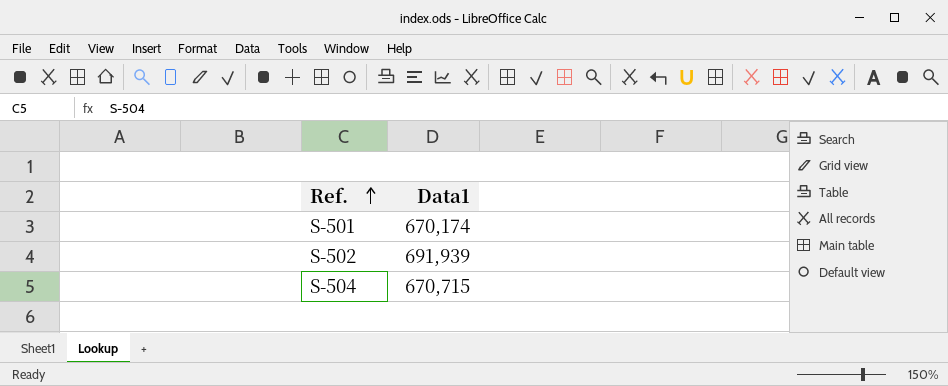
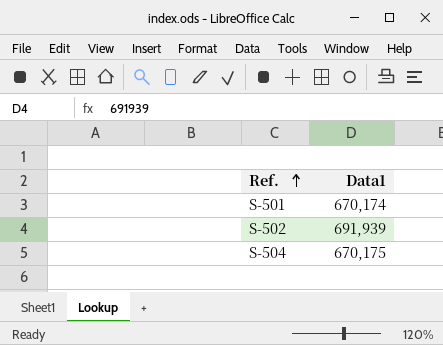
S-504 | Data1: 670,715 -> 670,175

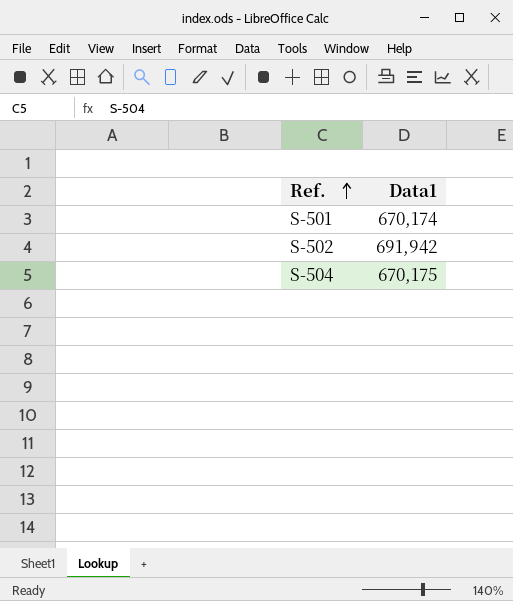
S-502 | Data1: 691,939 -> 691,942

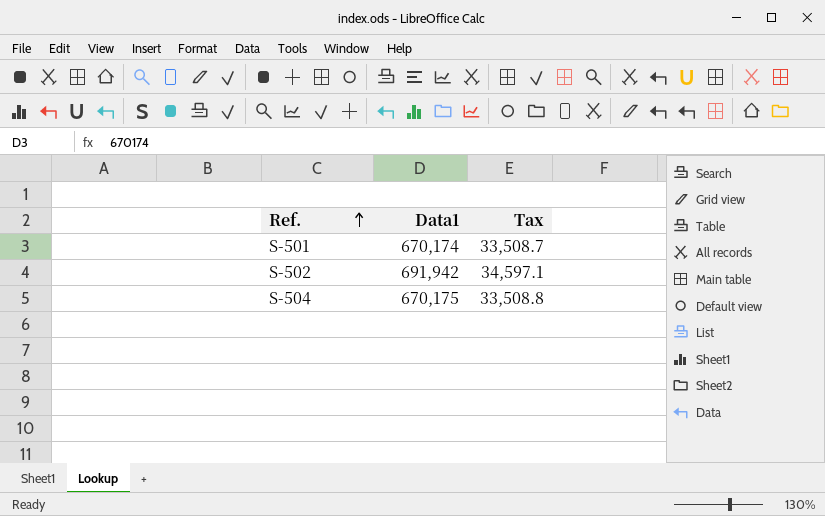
column Tax | formula: none -> [Data1] * 0.05

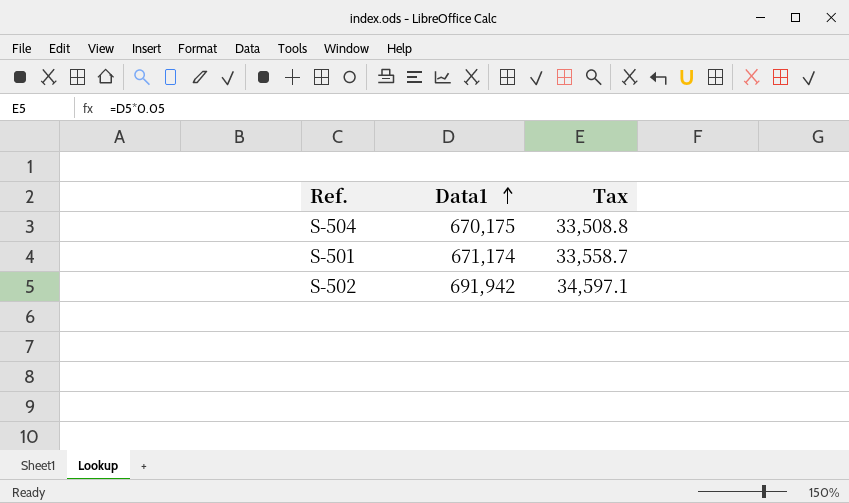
row order: Ref. ascending -> Data1 ascending
S-501 | Data1: 670,174 -> 671,174
S-501 | Tax: 33,508.7 -> 33,558.7

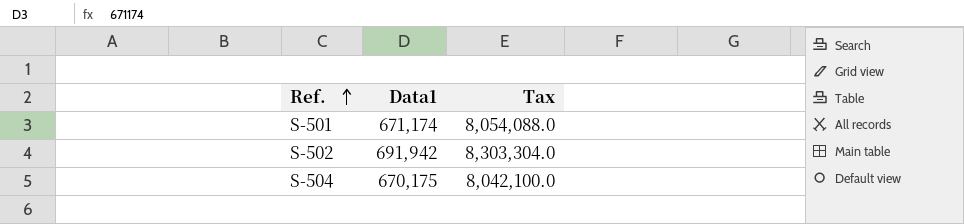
row order: Data1 ascending -> Ref. ascending
column Tax | formula: [Data1] * 0.05 -> [Data1] * 12

